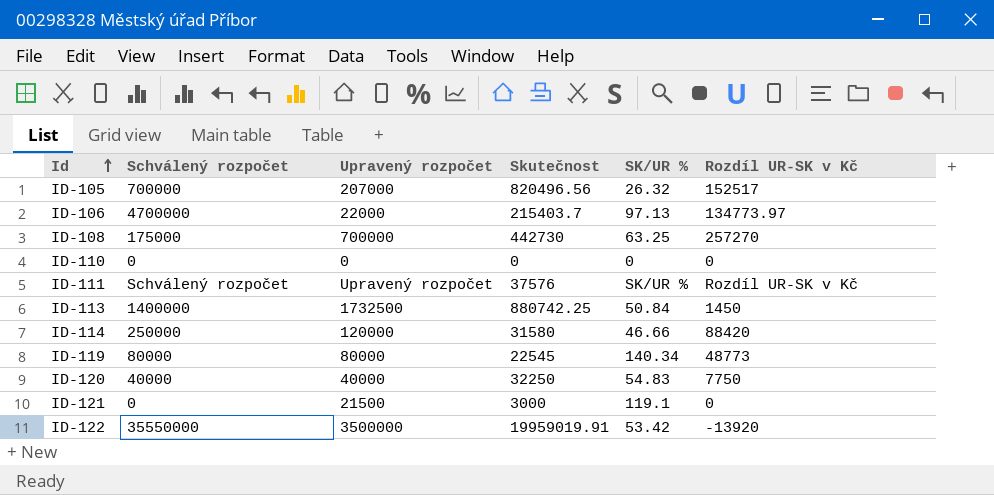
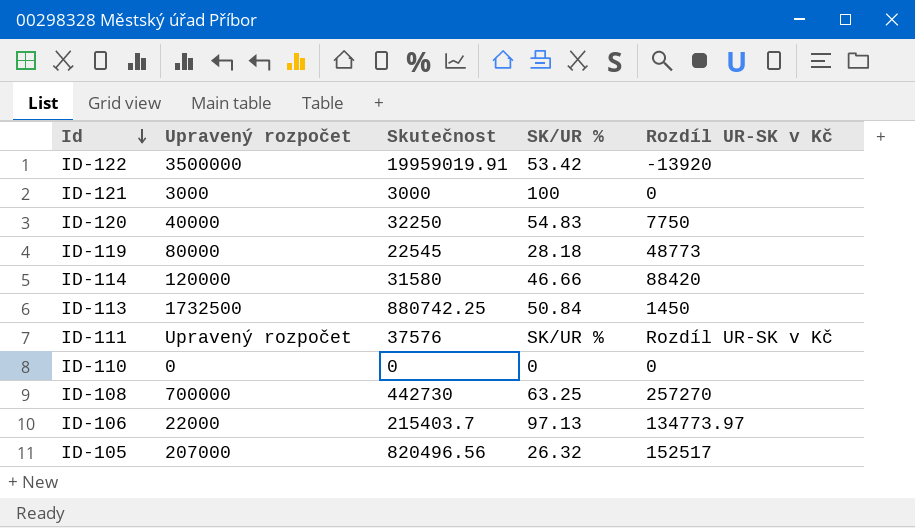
row order: Id ascending -> Id descending
column Schválený rozpočet | position: 2 -> none
ID-121 | Upravený rozpočet: 21500 -> 3000
ID-121 | SK/UR %: 119.1 -> 100
ID-119 | SK/UR %: 140.34 -> 28.18

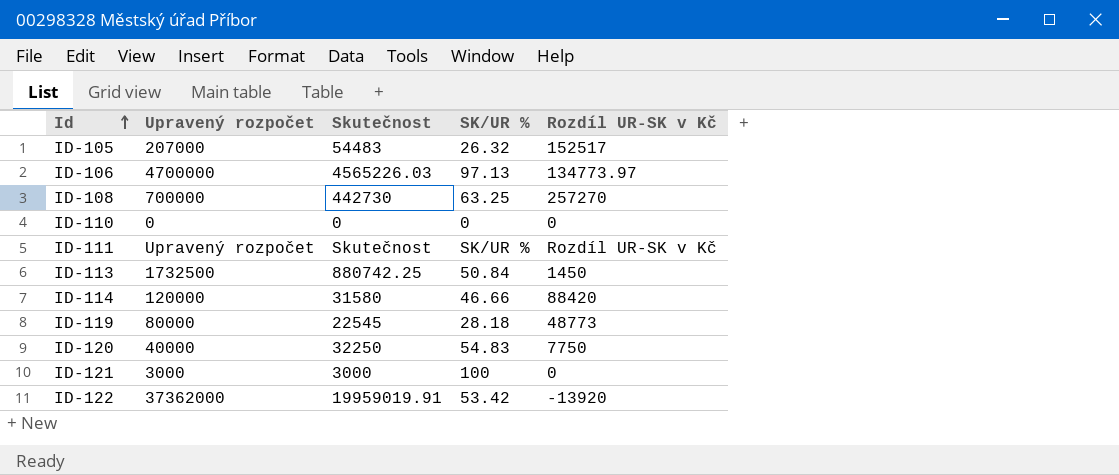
row order: Id descending -> Id ascending
ID-105 | Skutečnost: 820496.56 -> 54483
ID-106 | Upravený rozpočet: 22000 -> 4700000
ID-106 | Skutečnost: 215403.7 -> 4565226.03
ID-111 | Skutečnost: 37576 -> Skutečnost
ID-122 | Upravený rozpočet: 3500000 -> 37362000

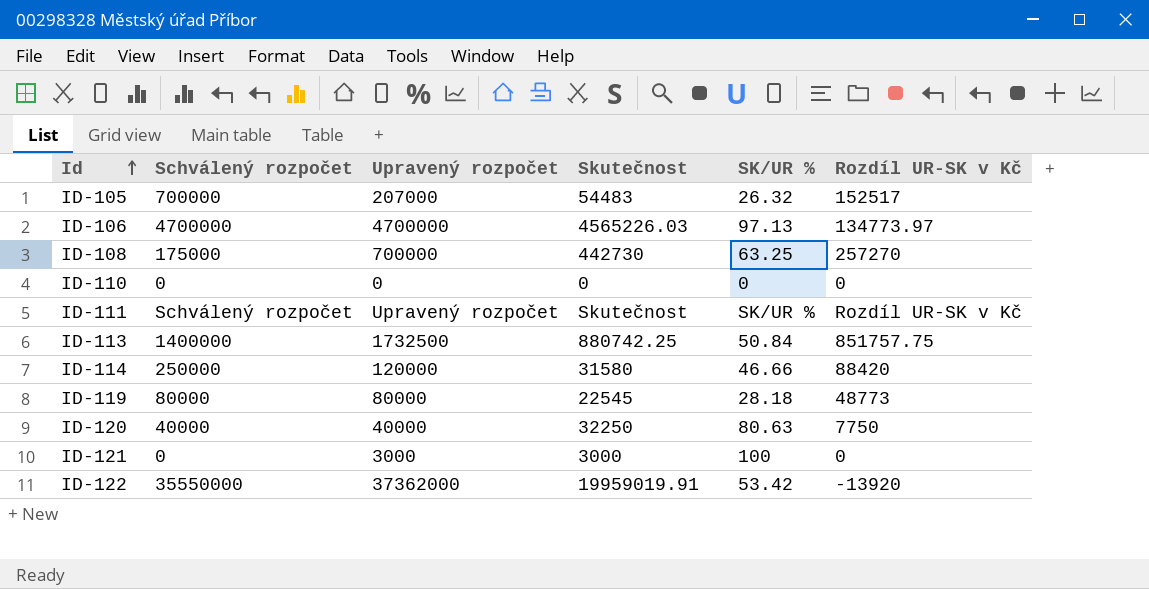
column Schválený rozpočet | position: none -> 2
ID-113 | Rozdíl UR-SK v Kč: 1450 -> 851757.75
ID-120 | SK/UR %: 54.83 -> 80.63

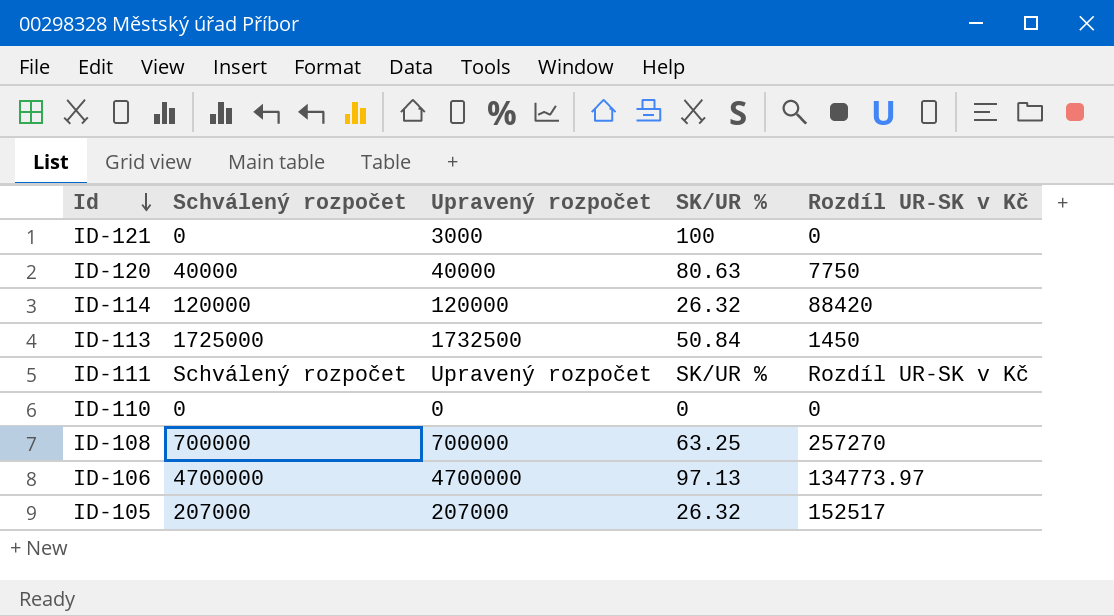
row order: Id ascending -> Id descending
column Skutečnost | position: 4 -> none
row ID-119: 80000 | 80000 | 22545 | 28.18 | 48773 -> none
row ID-122: 35550000 | 37362000 | 19959019.91 | 53.42 | -13920 -> none
ID-114 | Schválený rozpočet: 250000 -> 120000
ID-114 | SK/UR %: 46.66 -> 26.32
ID-113 | Schválený rozpočet: 1400000 -> 1725000
ID-113 | Rozdíl UR-SK v Kč: 851757.75 -> 1450
ID-108 | Schválený rozpočet: 175000 -> 700000
ID-105 | Schválený rozpočet: 700000 -> 207000

